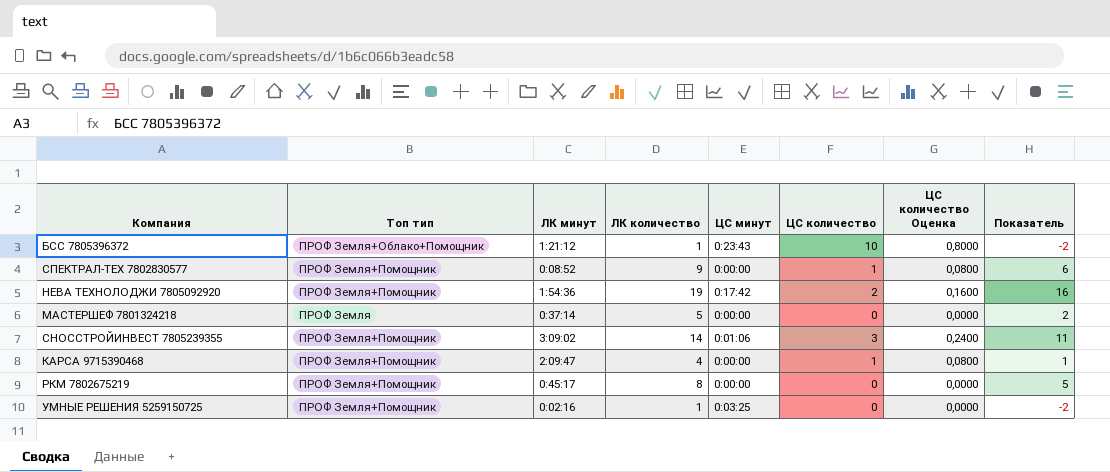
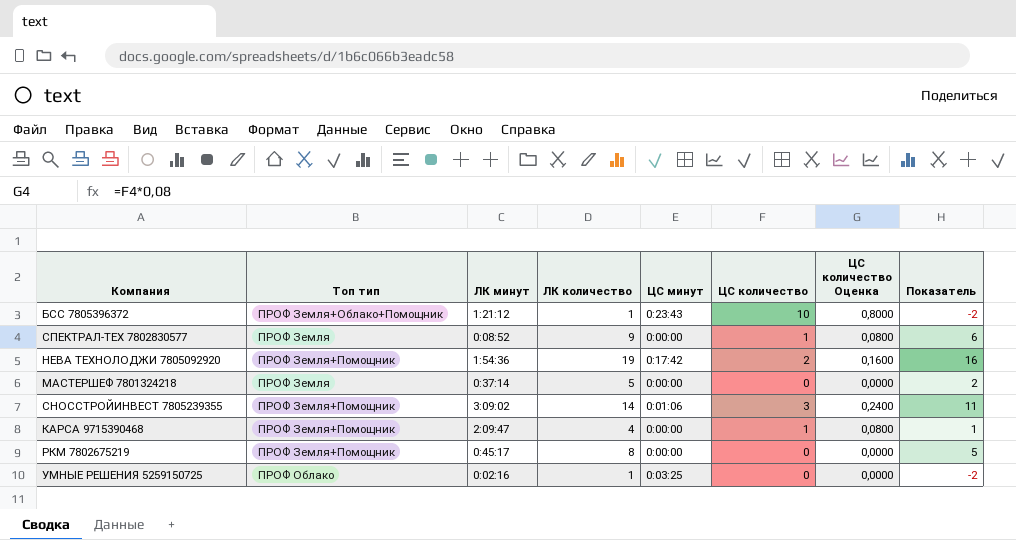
СПЕКТРАЛ-ТЕХ 7802830577 | Топ тип: ПРОФ Земля+Помощник -> ПРОФ Земля
УМНЫЕ РЕШЕНИЯ 5259150725 | Топ тип: ПРОФ Земля+Помощник -> ПРОФ Облако

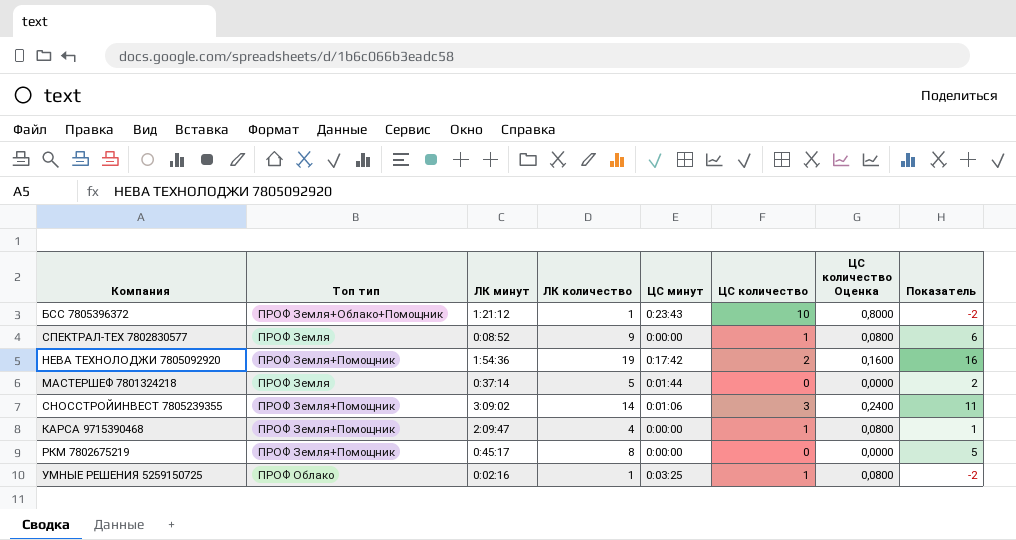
МАСТЕРШЕФ 7801324218 | ЦС минут: 0:00:00 -> 0:01:44
УМНЫЕ РЕШЕНИЯ 5259150725 | ЦС количество: 0 -> 1
УМНЫЕ РЕШЕНИЯ 5259150725 | ЦС количество Оценка: 0,0000 -> 0,0800

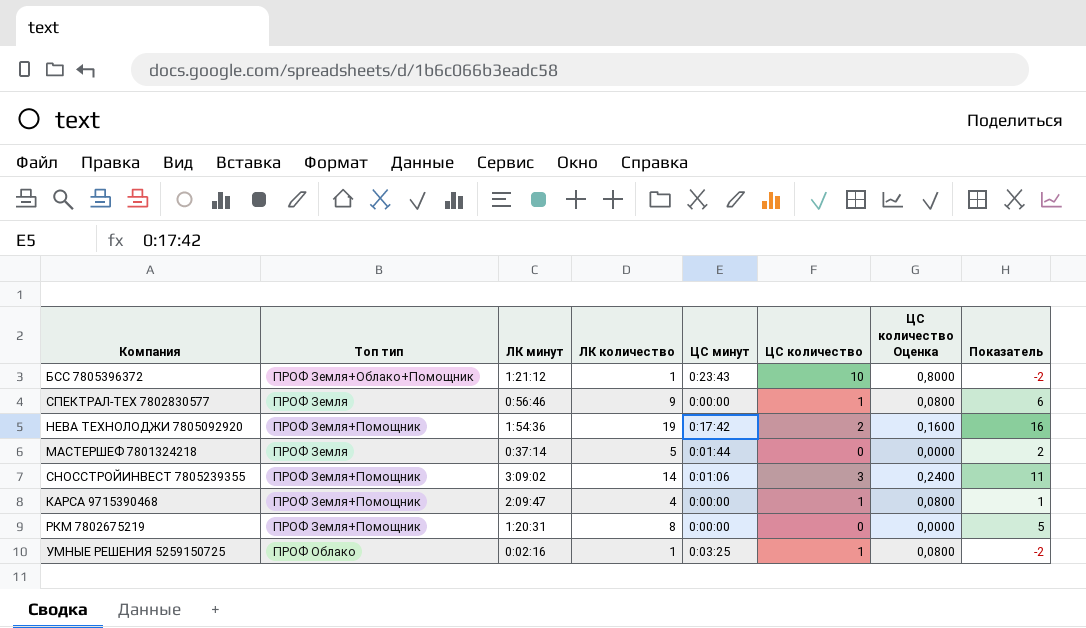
СПЕКТРАЛ-ТЕХ 7802830577 | ЛК минут: 0:08:52 -> 0:56:46
РКМ 7802675219 | ЛК минут: 0:45:17 -> 1:20:31

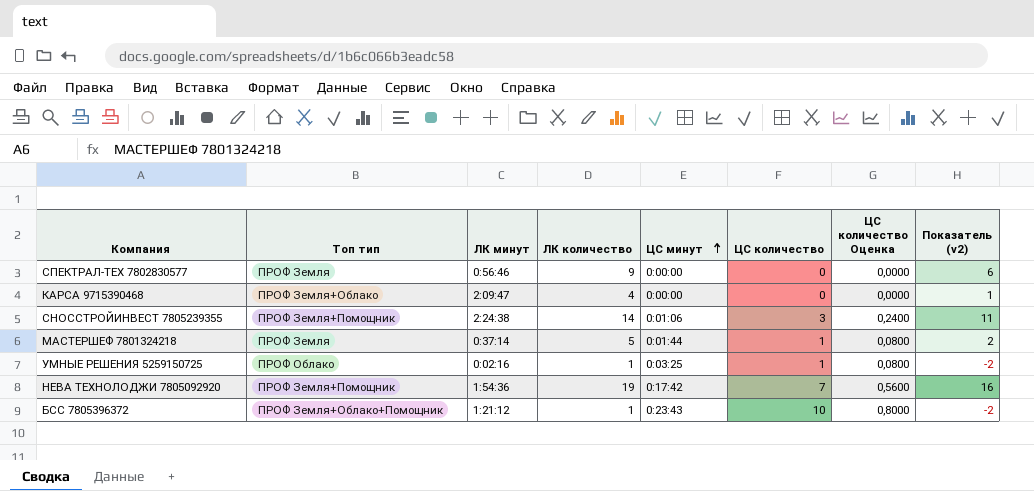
row order: none -> ЦС минут ascending
column name: Показатель -> Показатель (v2)
row РКМ 7802675219: ПРОФ Земля+Помощник | 1:20:31 | 8 | 0:00:00 | 0 | 0,0000 | 5 -> none
СПЕКТРАЛ-ТЕХ 7802830577 | ЦС количество: 1 -> 0
СПЕКТРАЛ-ТЕХ 7802830577 | ЦС количество Оценка: 0,0800 -> 0,0000
КАРСА 9715390468 | Топ тип: ПРОФ Земля+Помощник -> ПРОФ Земля+Облако
КАРСА 9715390468 | ЦС количество: 1 -> 0
КАРСА 9715390468 | ЦС количество Оценка: 0,0800 -> 0,0000
СНОССТРОЙИНВЕСТ 7805239355 | ЛК минут: 3:09:02 -> 2:24:38
МАСТЕРШЕФ 7801324218 | ЦС количество: 0 -> 1
МАСТЕРШЕФ 7801324218 | ЦС количество Оценка: 0,0000 -> 0,0800
НЕВА ТЕХНОЛОДЖИ 7805092920 | ЦС количество: 2 -> 7
НЕВА ТЕХНОЛОДЖИ 7805092920 | ЦС количество Оценка: 0,1600 -> 0,5600

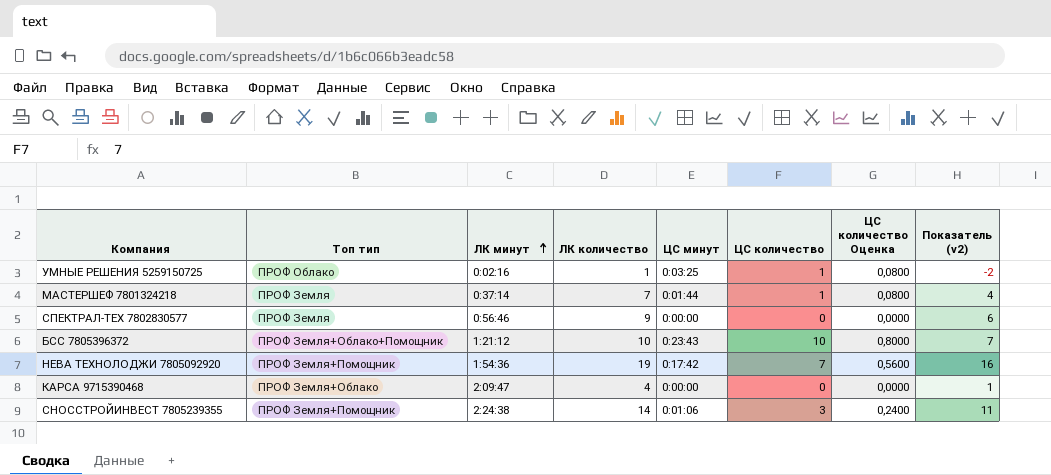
row order: ЦС минут ascending -> ЛК минут ascending
МАСТЕРШЕФ 7801324218 | ЛК количество: 5 -> 7
МАСТЕРШЕФ 7801324218 | Показатель (v2): 2 -> 4
БСС 7805396372 | ЛК количество: 1 -> 10
БСС 7805396372 | Показатель (v2): -2 -> 7

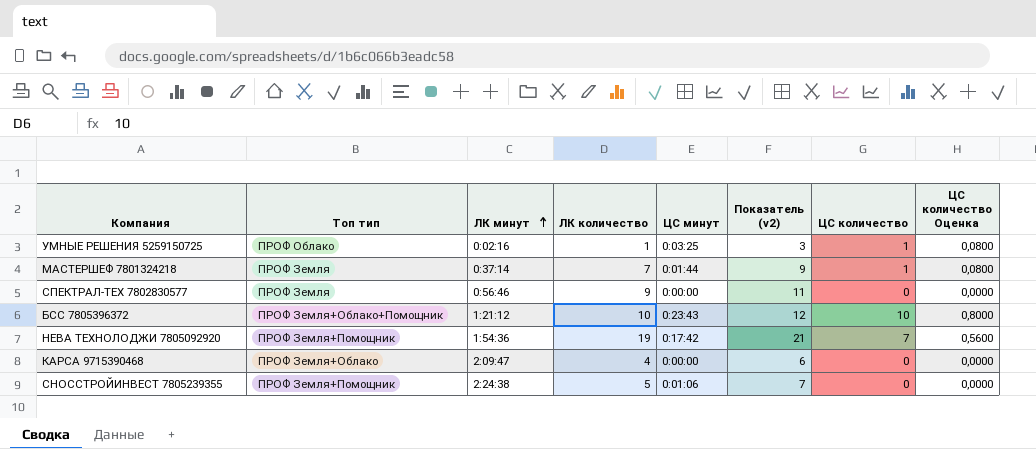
column Показатель (v2) | formula: [ЛК количество] - 3 -> [ЛК количество] + 2
column Показатель (v2) | position: 8 -> 6
СНОССТРОЙИНВЕСТ 7805239355 | ЛК количество: 14 -> 5
СНОССТРОЙИНВЕСТ 7805239355 | ЦС количество: 3 -> 0
СНОССТРОЙИНВЕСТ 7805239355 | ЦС количество Оценка: 0,2400 -> 0,0000

